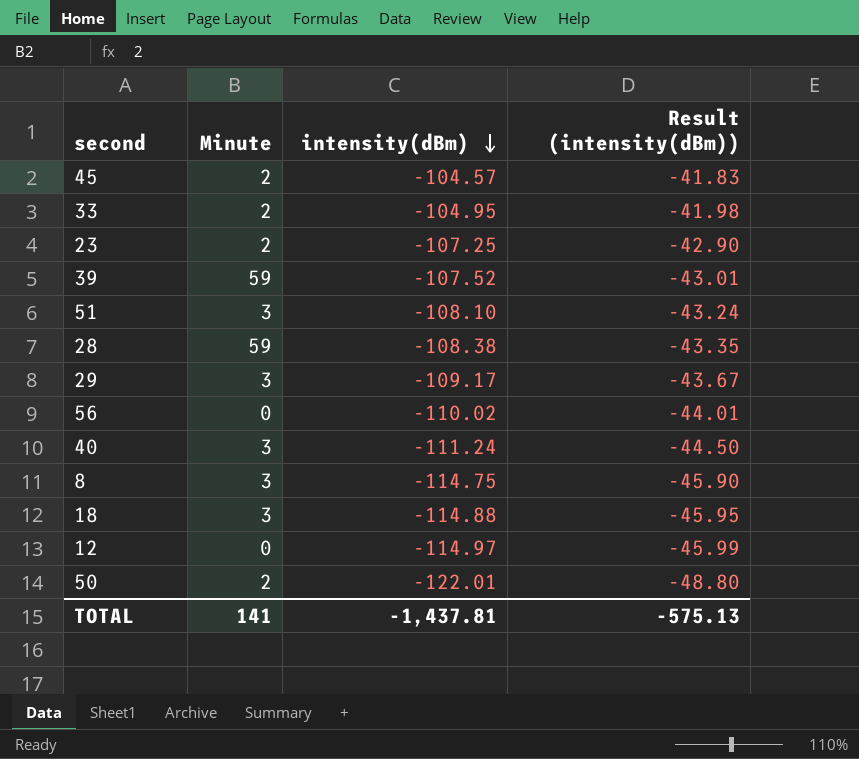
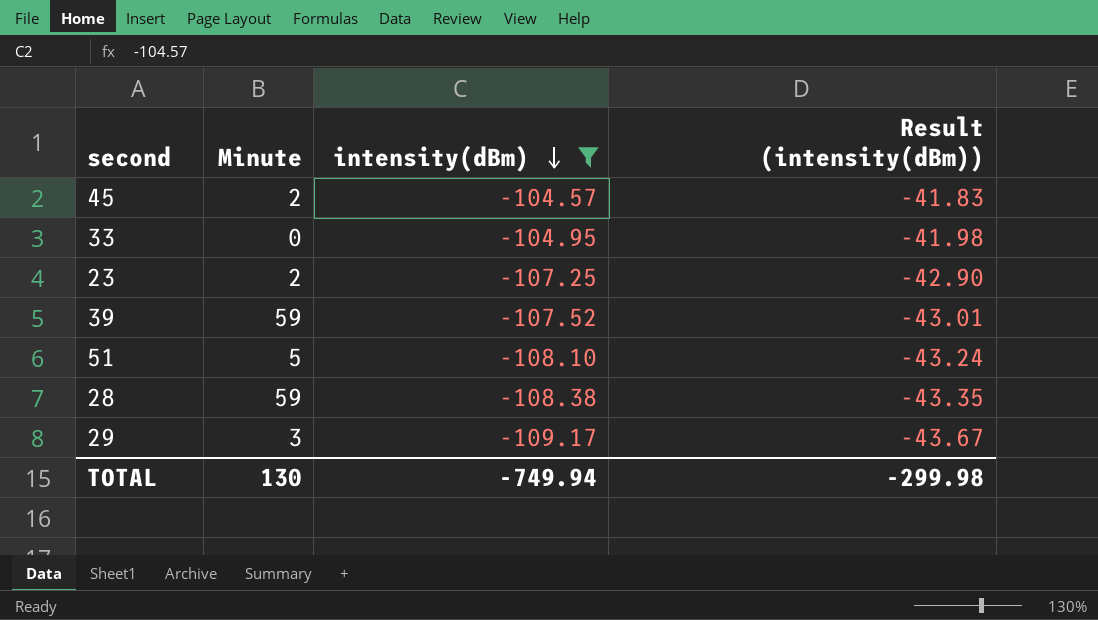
filter: none -> intensity(dBm) >= -109.17
33 | Minute: 2 -> 0
51 | Minute: 3 -> 5
TOTAL | Minute: 141 -> 130
TOTAL | intensity(dBm): -1,437.81 -> -749.94
TOTAL | Result (intensity(dBm)): -575.13 -> -299.98

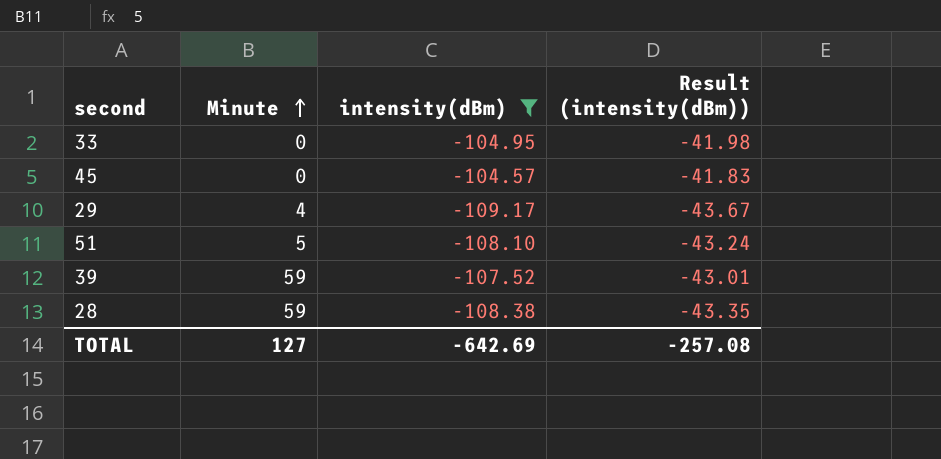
row order: intensity(dBm) descending -> Minute ascending
row 23: 2 | -107.25 | -42.90 -> none
45 | Minute: 2 -> 0
29 | Minute: 3 -> 4
TOTAL | Minute: 130 -> 127
TOTAL | intensity(dBm): -749.94 -> -642.69
TOTAL | Result (intensity(dBm)): -299.98 -> -257.08

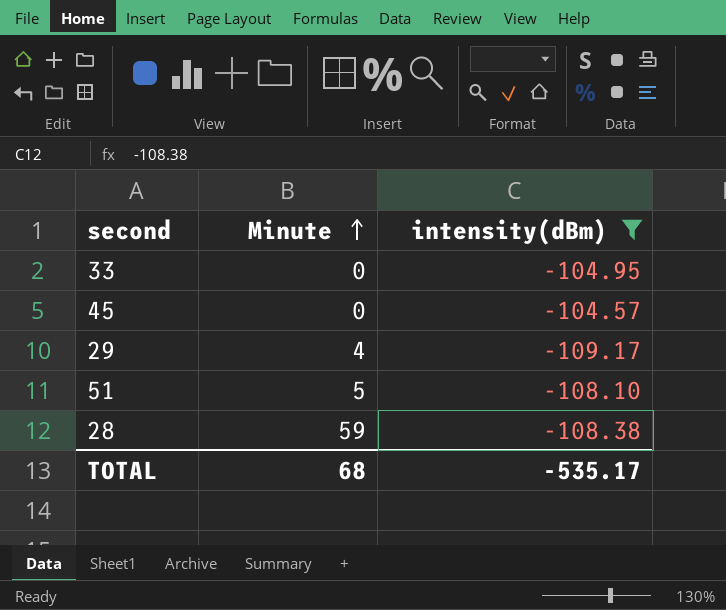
column Result (intensity(dBm)) | formula: [intensity(dBm)] * 0.4 -> none
row 39: 59 | -107.52 | -43.01 -> none
TOTAL | Minute: 127 -> 68
TOTAL | intensity(dBm): -642.69 -> -535.17

